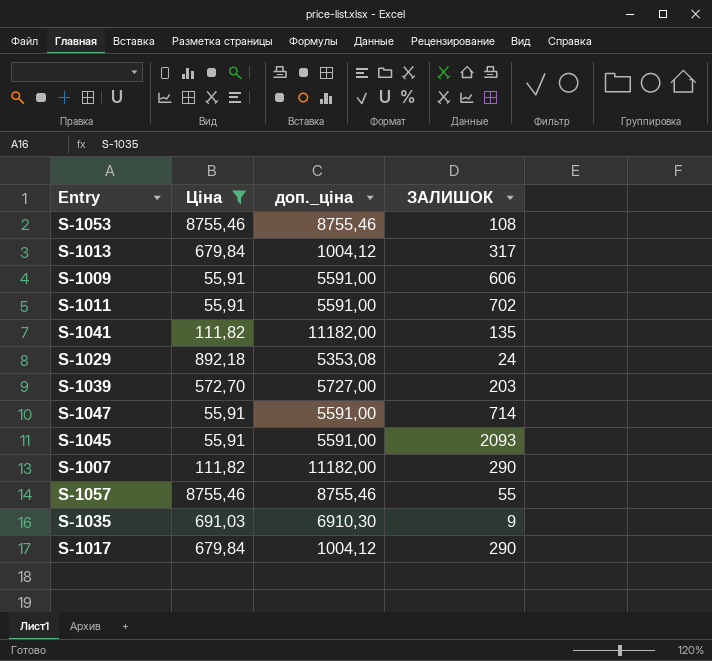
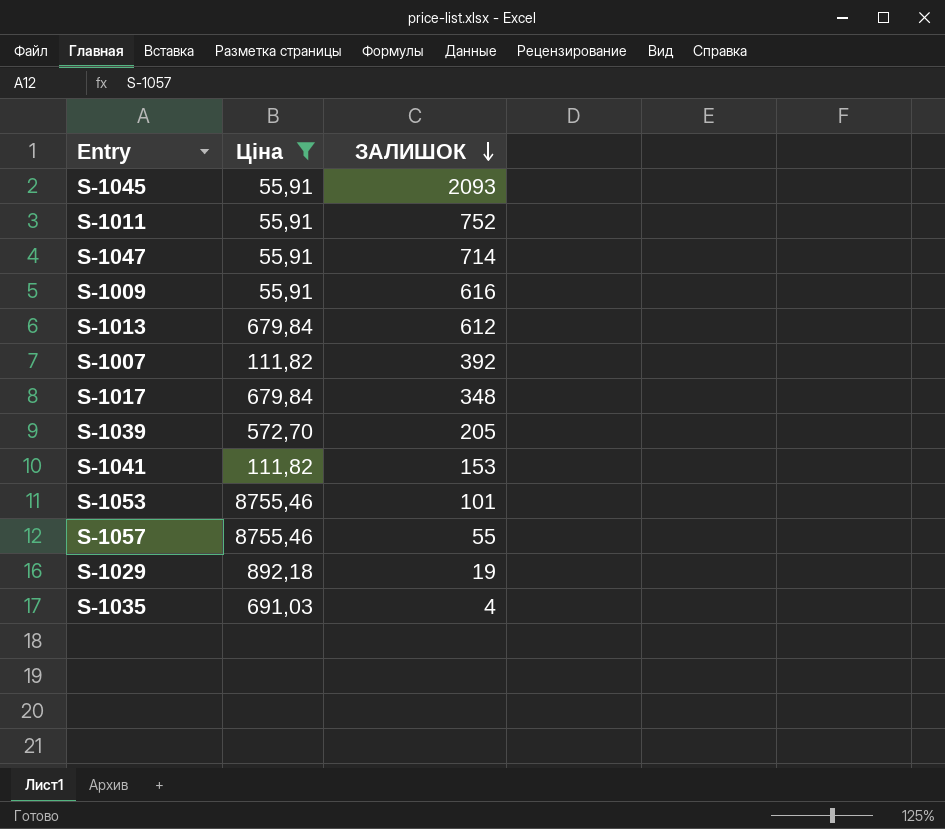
row order: none -> ЗАЛИШОК descending
column доп._ціна | position: 3 -> none
S-1011 | ЗАЛИШОК: 702 -> 752
S-1009 | ЗАЛИШОК: 606 -> 616
S-1013 | ЗАЛИШОК: 317 -> 612
S-1007 | ЗАЛИШОК: 290 -> 392
S-1017 | ЗАЛИШОК: 290 -> 348
S-1039 | ЗАЛИШОК: 203 -> 205
S-1041 | ЗАЛИШОК: 135 -> 153
S-1053 | ЗАЛИШОК: 108 -> 101
S-1029 | ЗАЛИШОК: 24 -> 19
S-1035 | ЗАЛИШОК: 9 -> 4

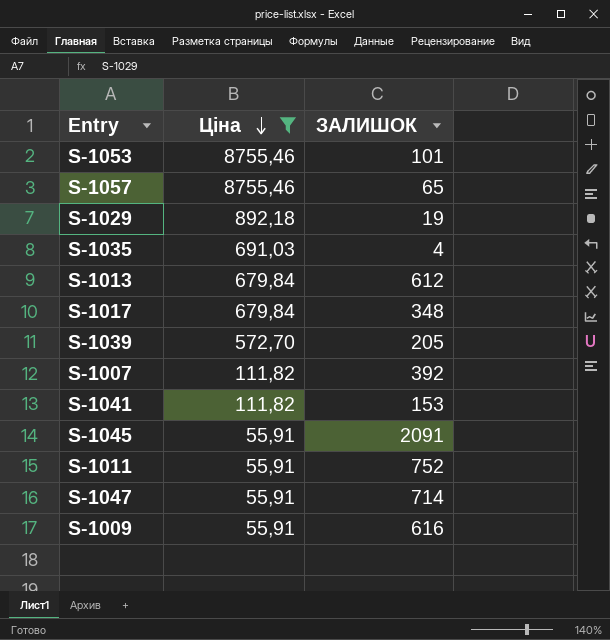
row order: ЗАЛИШОК descending -> Ціна descending
S-1057 | ЗАЛИШОК: 55 -> 65
S-1045 | ЗАЛИШОК: 2093 -> 2091

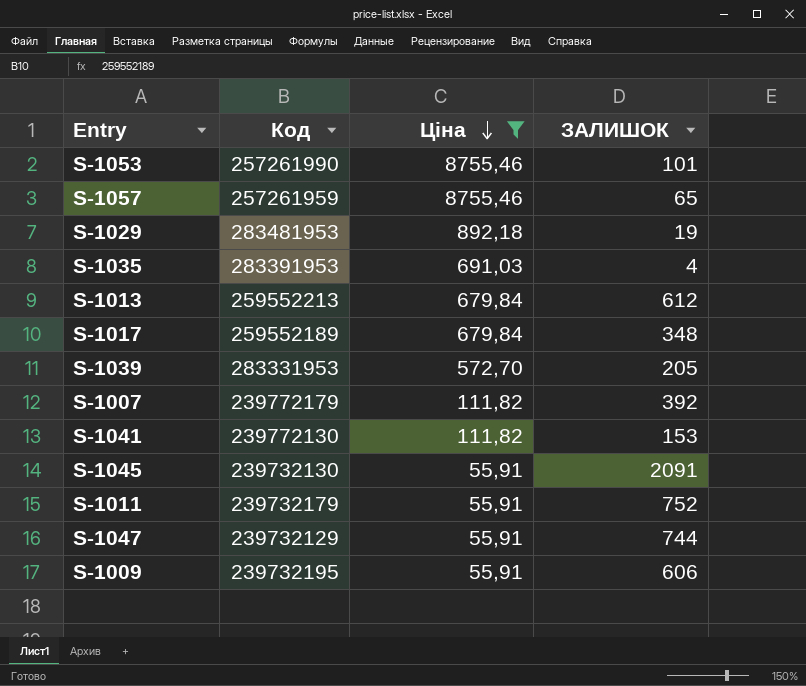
column Код | position: none -> 2
S-1047 | ЗАЛИШОК: 714 -> 744
S-1009 | ЗАЛИШОК: 616 -> 606

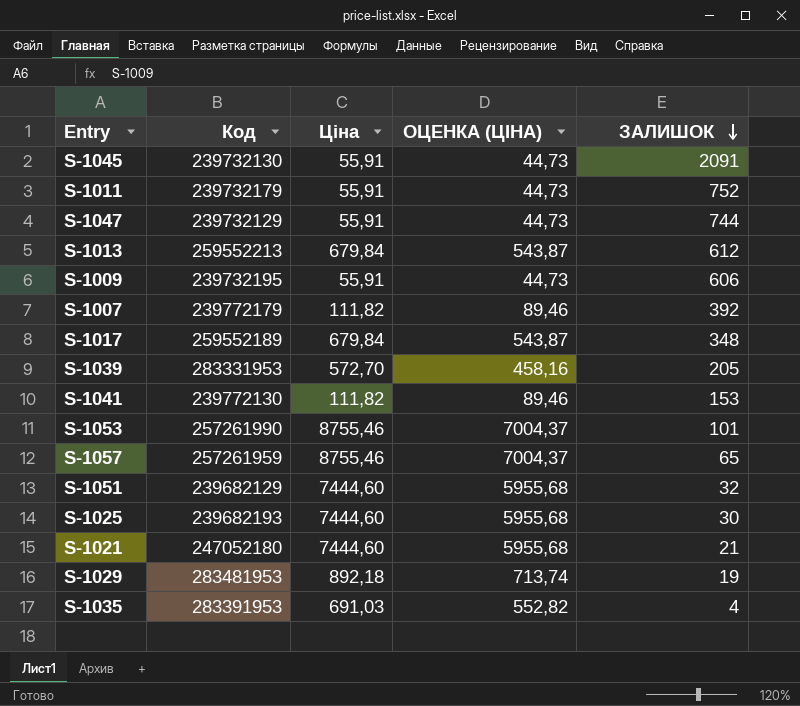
filter: Ціна != 7444,60 -> none
row order: Ціна descending -> ЗАЛИШОК descending
column ОЦЕНКА (ЦІНА) | formula: none -> [Ціна] * 0,8

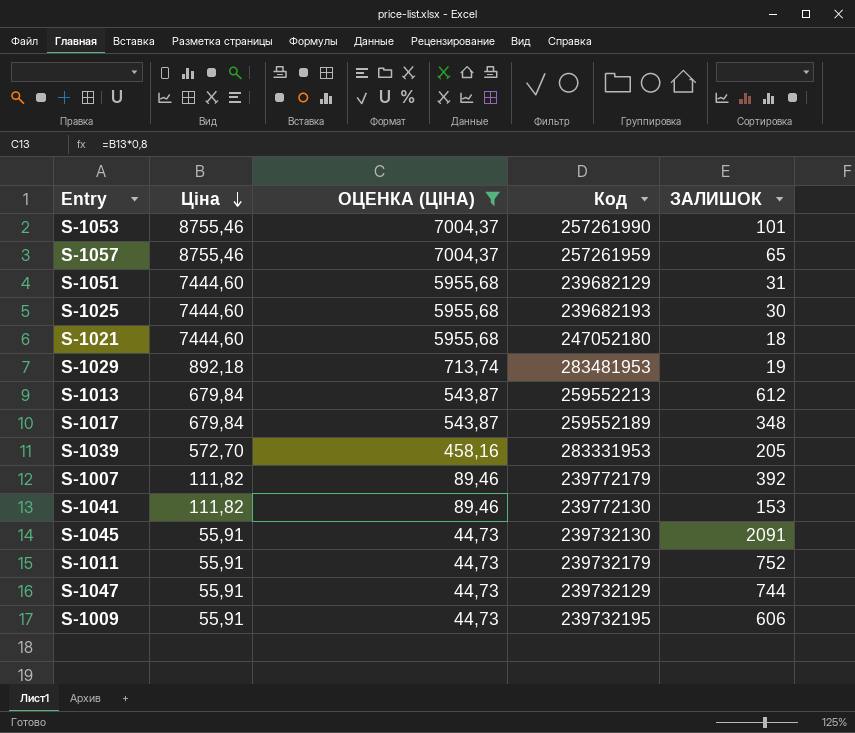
filter: none -> ОЦЕНКА (ЦІНА) != 552,82
row order: ЗАЛИШОК descending -> Ціна descending
column Код | position: 2 -> 4
S-1051 | ЗАЛИШОК: 32 -> 31
S-1021 | ЗАЛИШОК: 21 -> 18

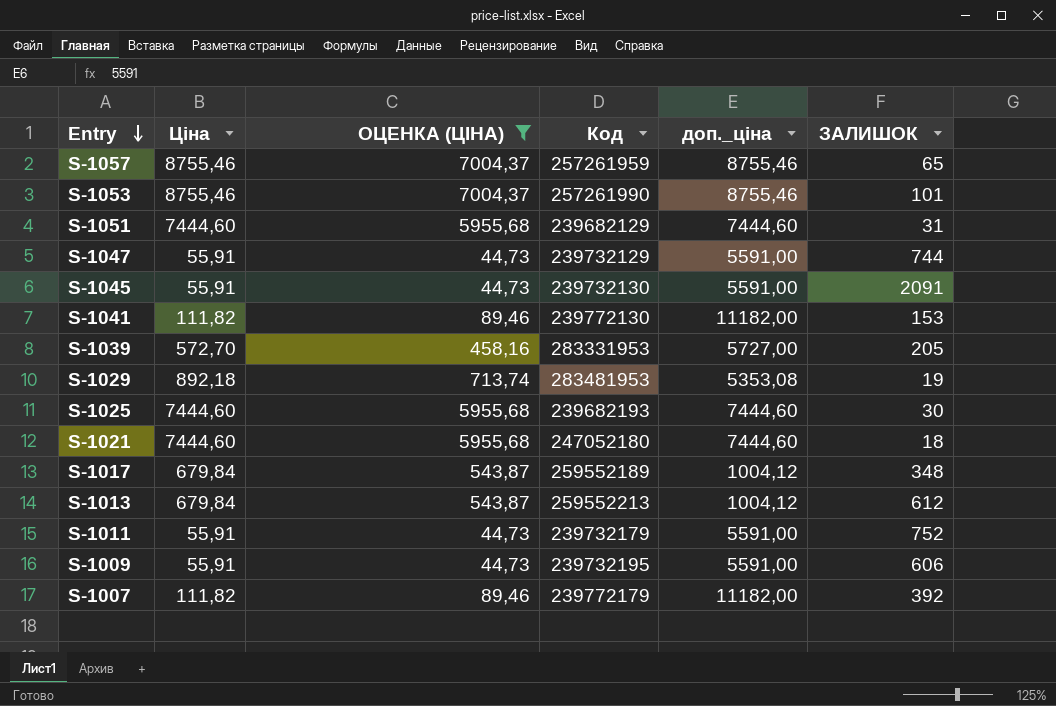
row order: Ціна descending -> Entry descending
column доп._ціна | position: none -> 5

